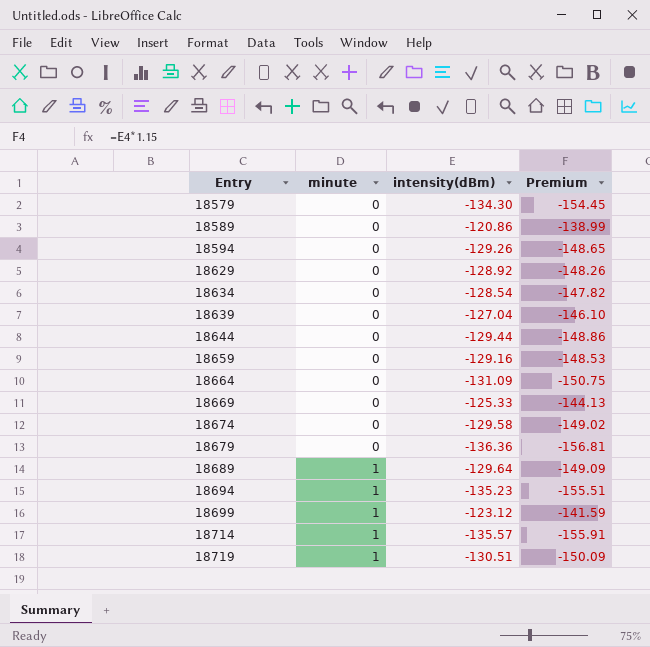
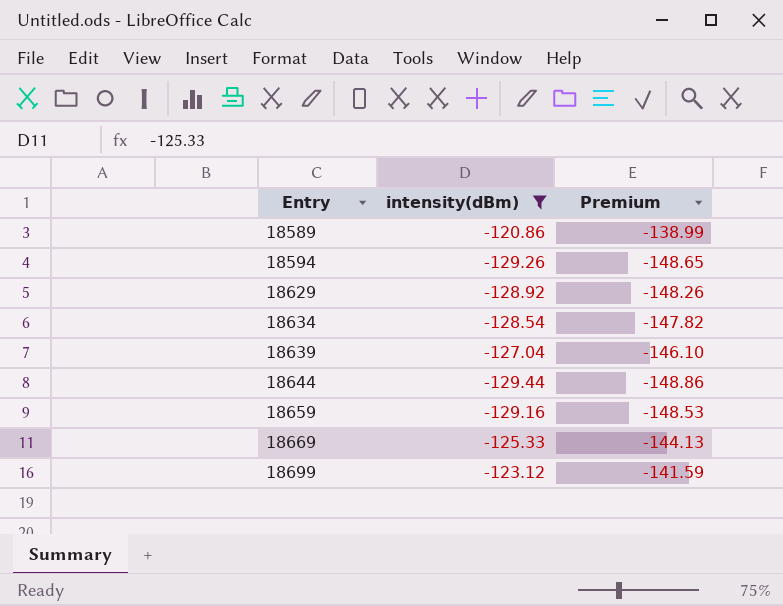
filter: none -> intensity(dBm) >= -129.44
column minute | position: 2 -> none

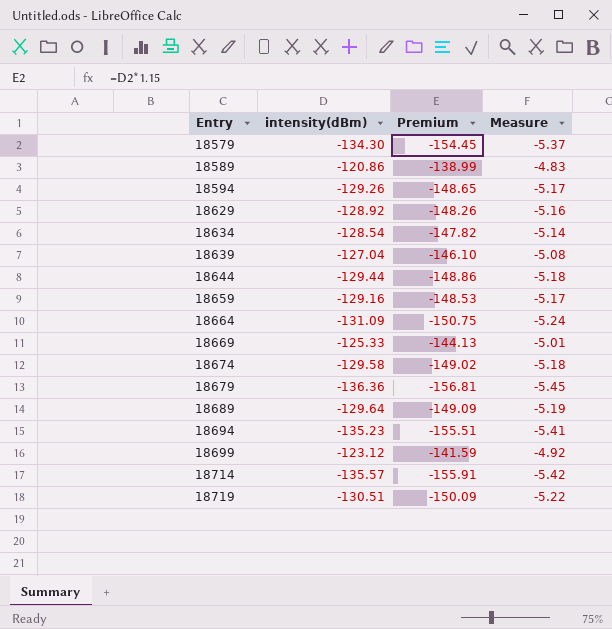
filter: intensity(dBm) >= -129.44 -> none
column Measure | formula: none -> [intensity(dBm)] * 0.04

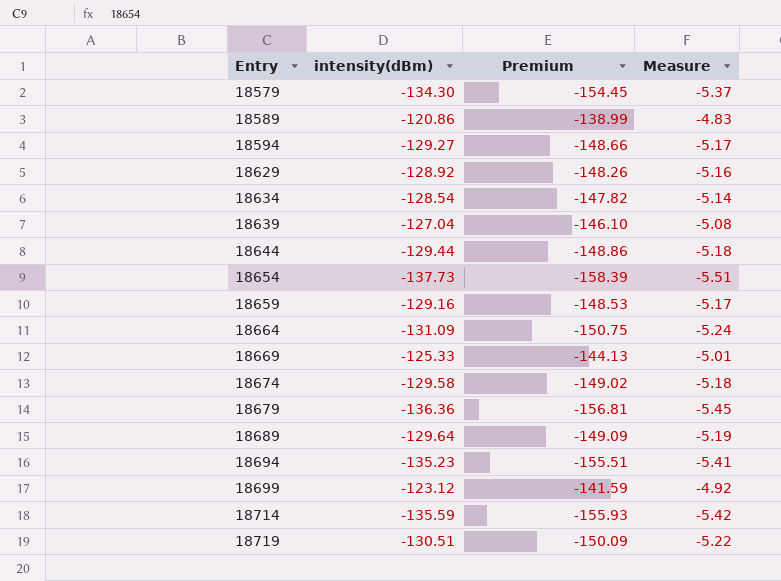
18594 | intensity(dBm): -129.26 -> -129.27
18594 | Premium: -148.65 -> -148.66
row 18654: none -> -137.73 | -158.39 | -5.51
18714 | intensity(dBm): -135.57 -> -135.59
18714 | Premium: -155.91 -> -155.93

